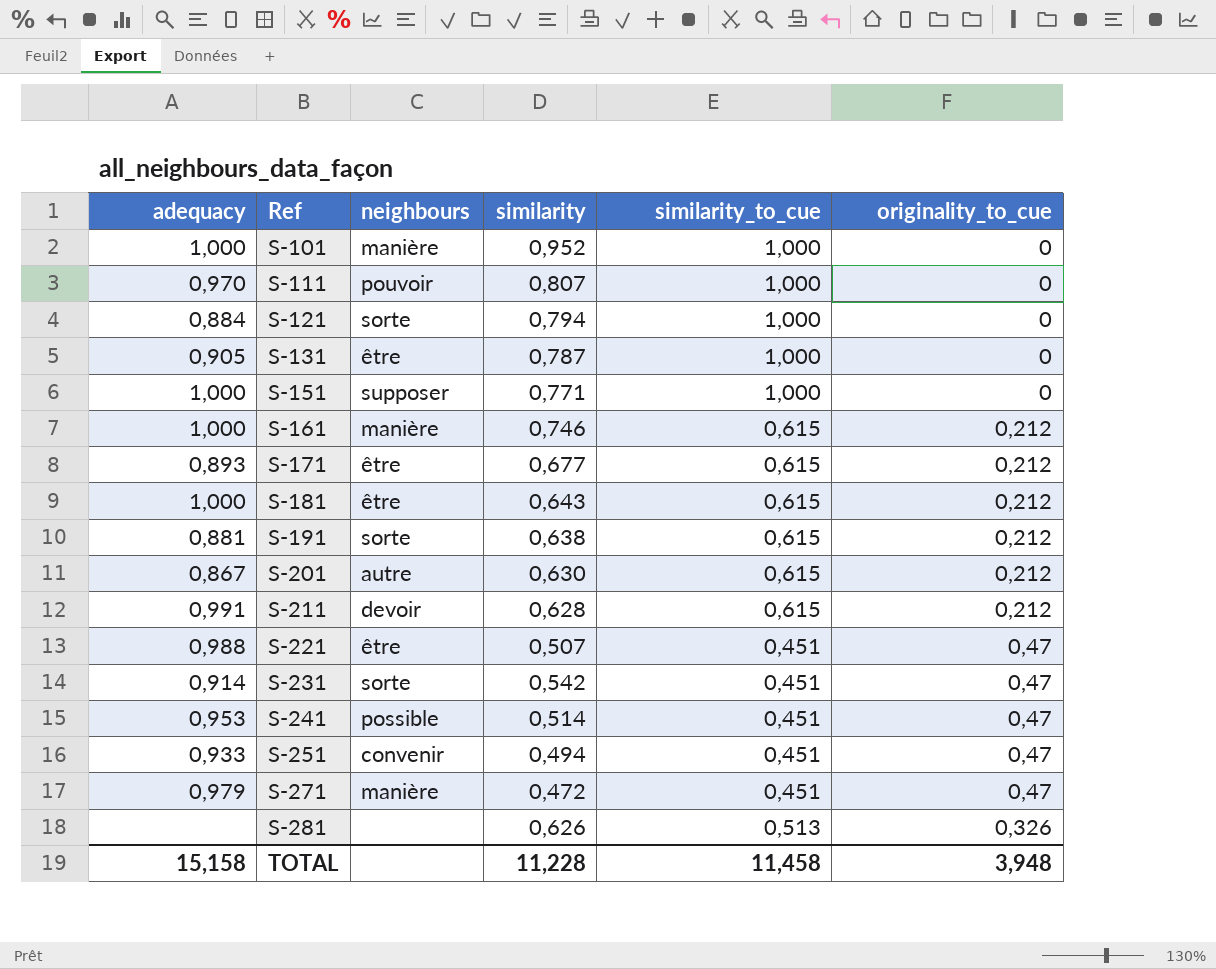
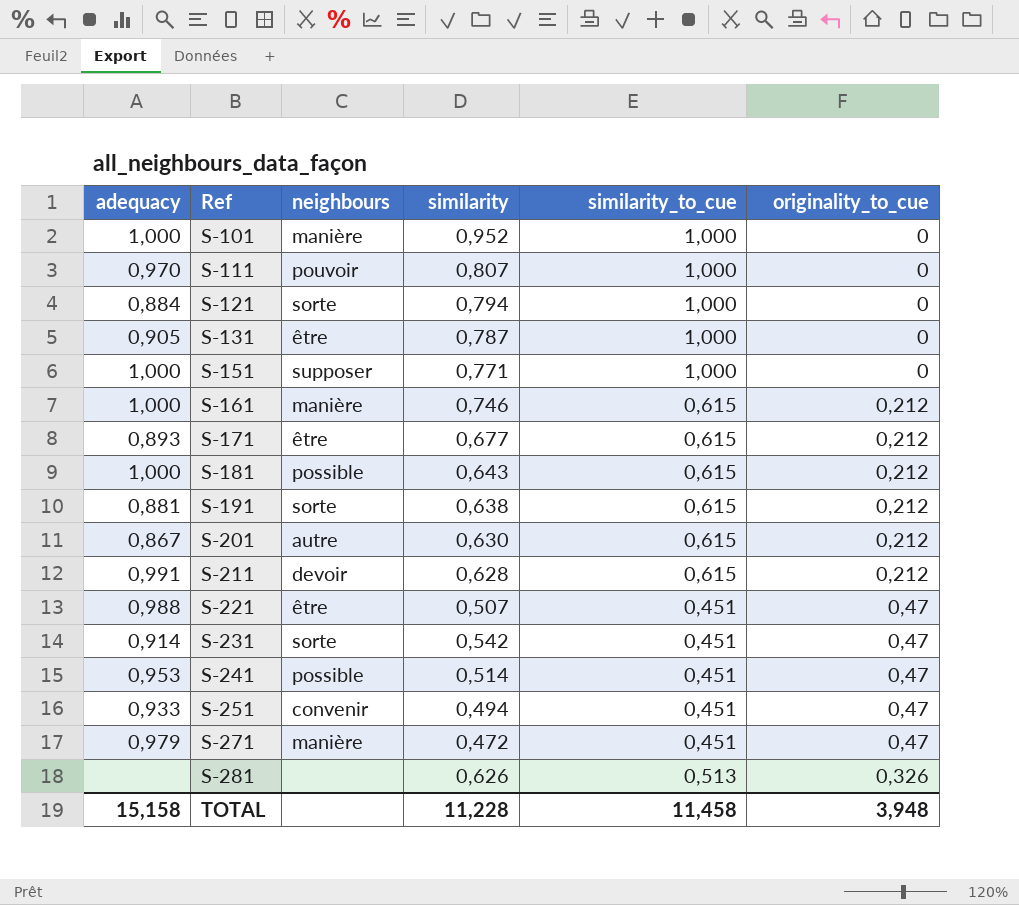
S-181 | neighbours: être -> possible

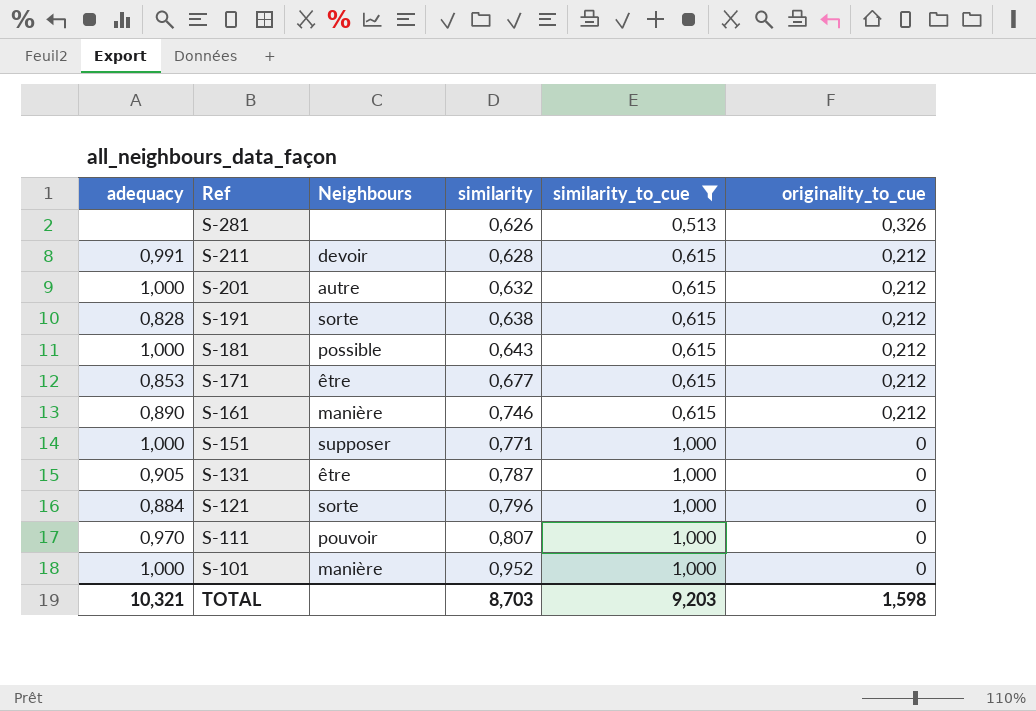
filter: none -> similarity_to_cue != 0,451
row order: Ref ascending -> Ref descending
column name: neighbours -> Neighbours
S-201 | adequacy: 0,867 -> 1,000
S-201 | similarity: 0,630 -> 0,632
S-191 | adequacy: 0,881 -> 0,828
S-171 | adequacy: 0,893 -> 0,853
S-161 | adequacy: 1,000 -> 0,890
S-121 | similarity: 0,794 -> 0,796
TOTAL | adequacy: 15,158 -> 10,321
TOTAL | similarity: 11,228 -> 8,703
TOTAL | similarity_to_cue: 11,458 -> 9,203
TOTAL | originality_to_cue: 3,948 -> 1,598

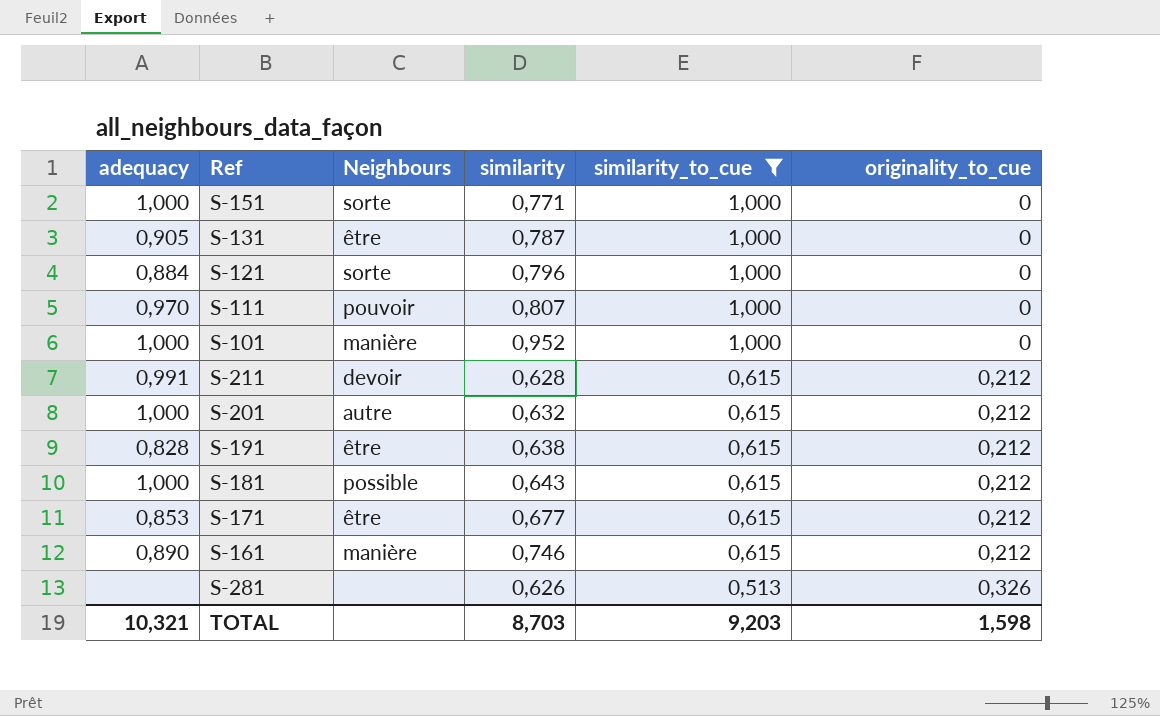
row order: Ref descending -> similarity_to_cue descending
S-151 | Neighbours: supposer -> sorte
S-191 | Neighbours: sorte -> être

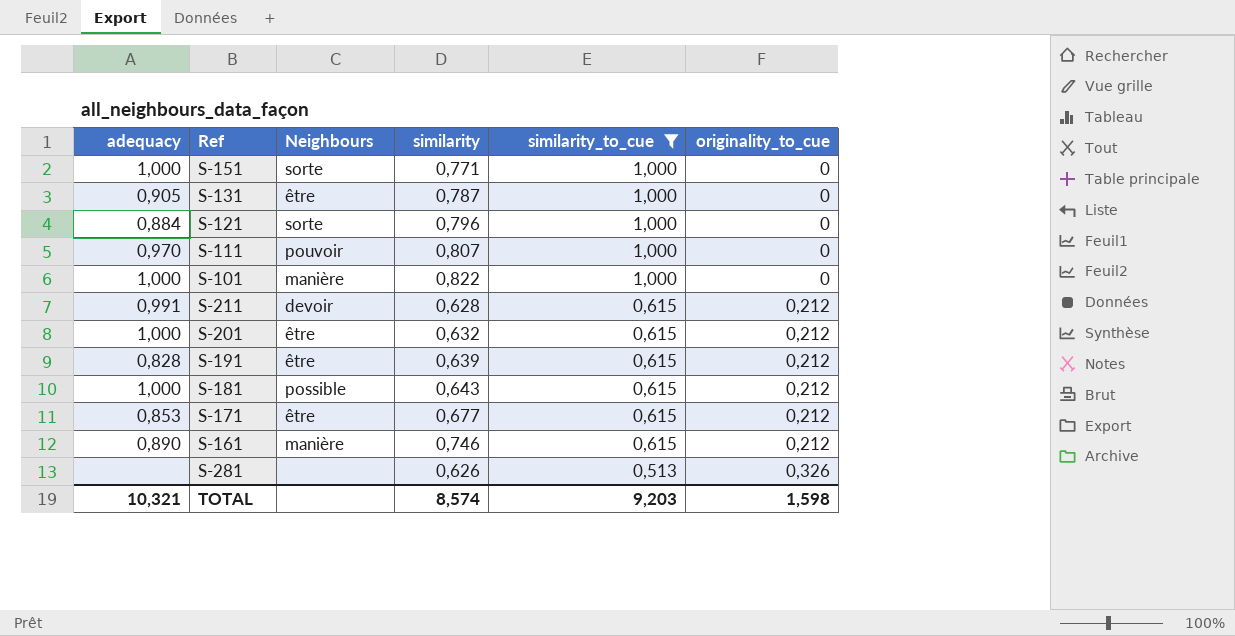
S-101 | similarity: 0,952 -> 0,822
S-201 | Neighbours: autre -> être
S-191 | similarity: 0,638 -> 0,639
TOTAL | similarity: 8,703 -> 8,574

